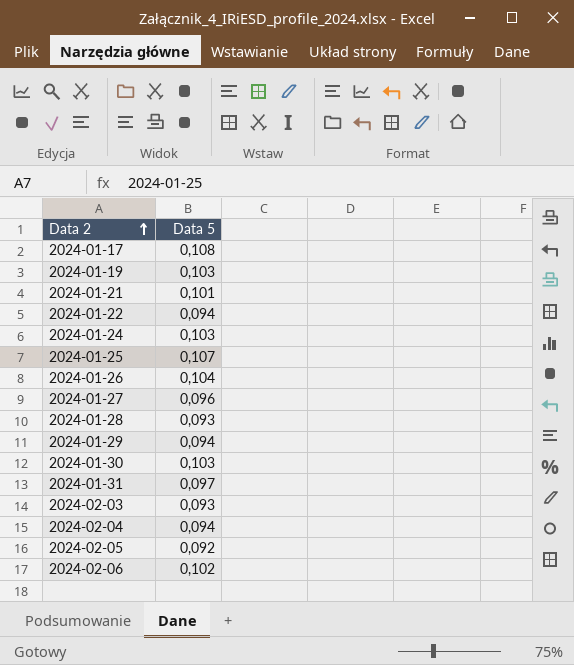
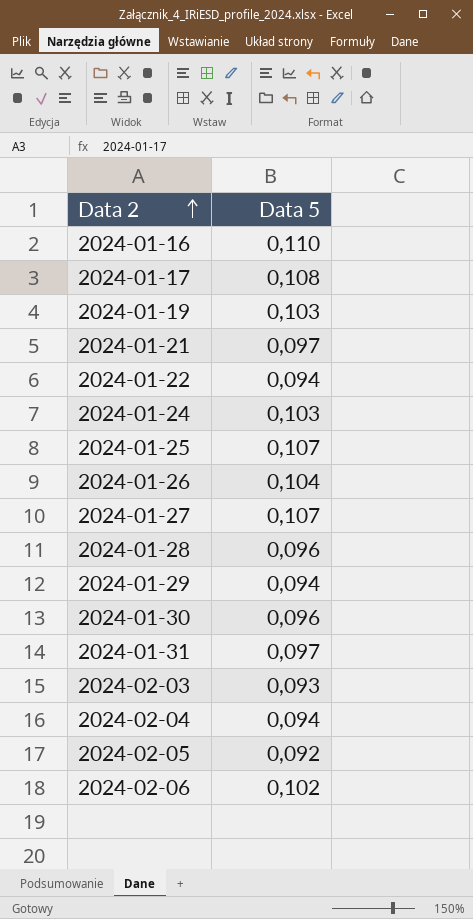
row 2024-01-16: none -> 0,110
2024-01-21 | Data 5: 0,101 -> 0,097
2024-01-27 | Data 5: 0,096 -> 0,107
2024-01-28 | Data 5: 0,093 -> 0,096
2024-01-30 | Data 5: 0,103 -> 0,096

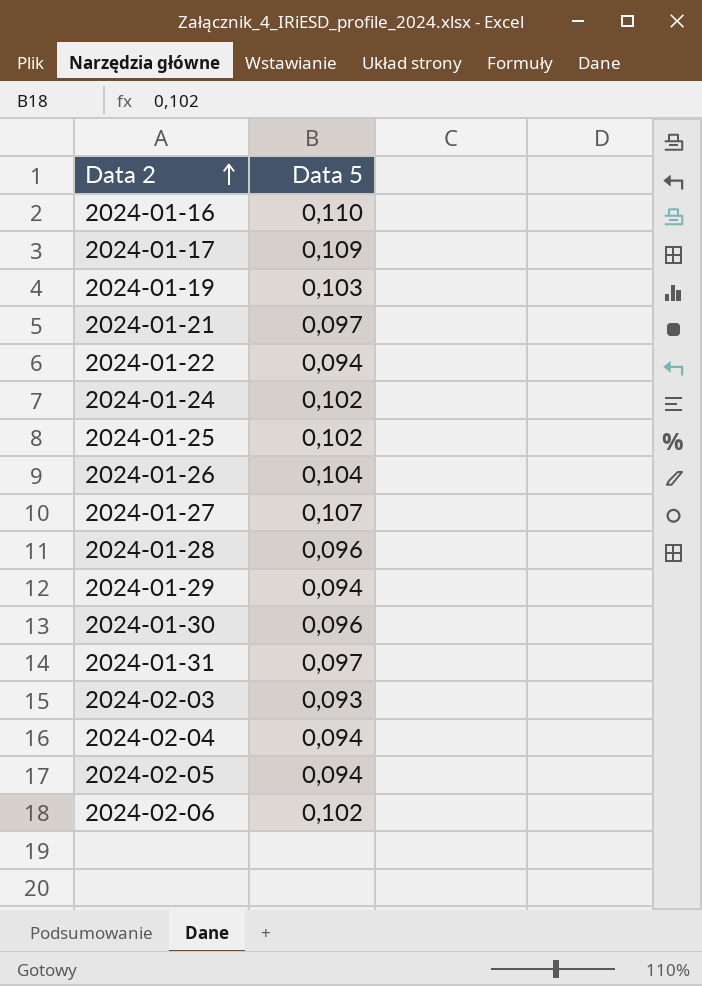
2024-01-17 | Data 5: 0,108 -> 0,109
2024-01-24 | Data 5: 0,103 -> 0,102
2024-01-25 | Data 5: 0,107 -> 0,102
2024-02-05 | Data 5: 0,092 -> 0,094

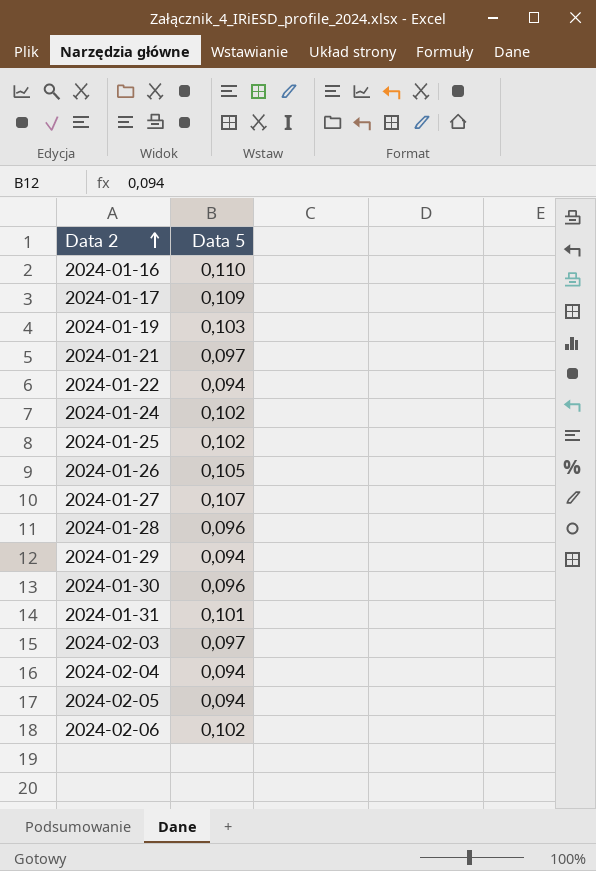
2024-01-26 | Data 5: 0,104 -> 0,105
2024-01-31 | Data 5: 0,097 -> 0,101
2024-02-03 | Data 5: 0,093 -> 0,097

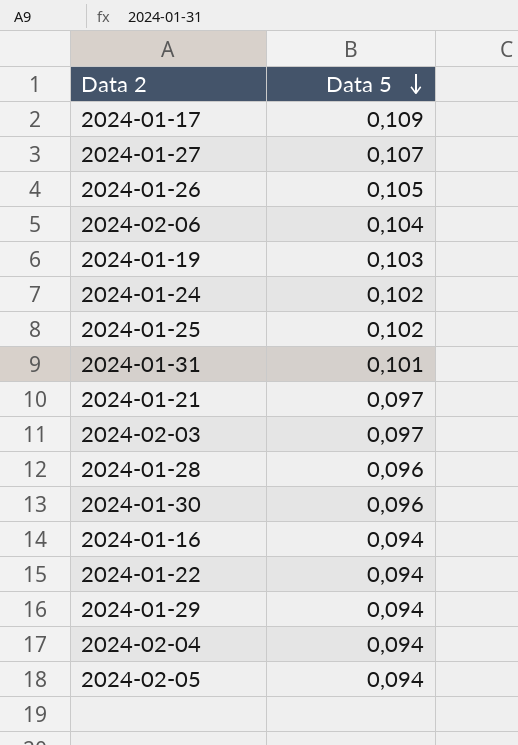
row order: Data 2 ascending -> Data 5 descending
2024-02-06 | Data 5: 0,102 -> 0,104
2024-01-16 | Data 5: 0,110 -> 0,094

